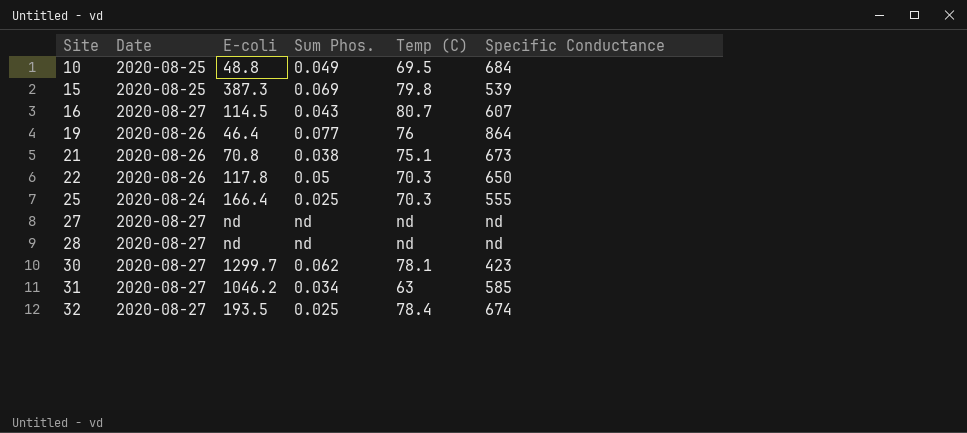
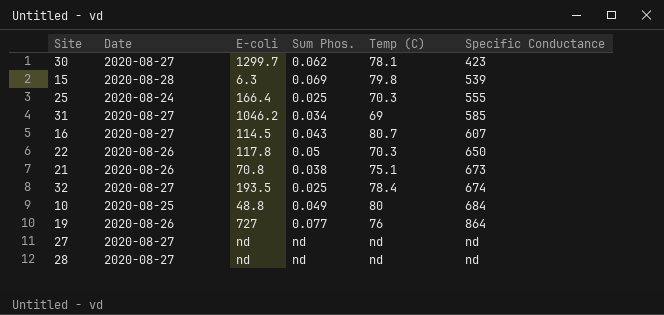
row order: Site ascending -> Specific Conductance ascending
15 | Date: 2020-08-25 -> 2020-08-28
15 | E-coli: 387.3 -> 6.3
31 | Temp (C): 63 -> 69
10 | Temp (C): 69.5 -> 80
19 | E-coli: 46.4 -> 727

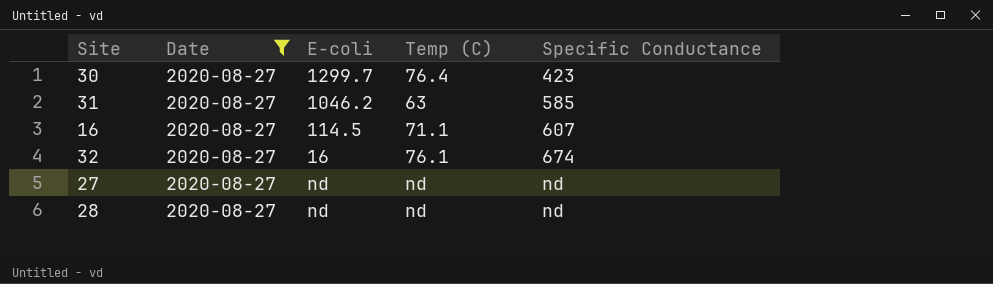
filter: none -> Date = 2020-08-27
column Sum Phos. | position: 4 -> none
30 | Temp (C): 78.1 -> 76.4
31 | Temp (C): 69 -> 63
16 | Temp (C): 80.7 -> 71.1
32 | E-coli: 193.5 -> 16
32 | Temp (C): 78.4 -> 76.1

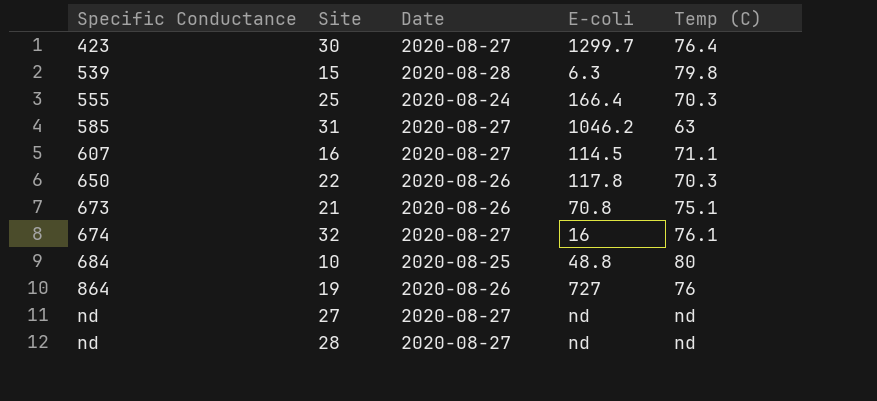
filter: Date = 2020-08-27 -> none
column Specific Conductance | position: 5 -> 1

